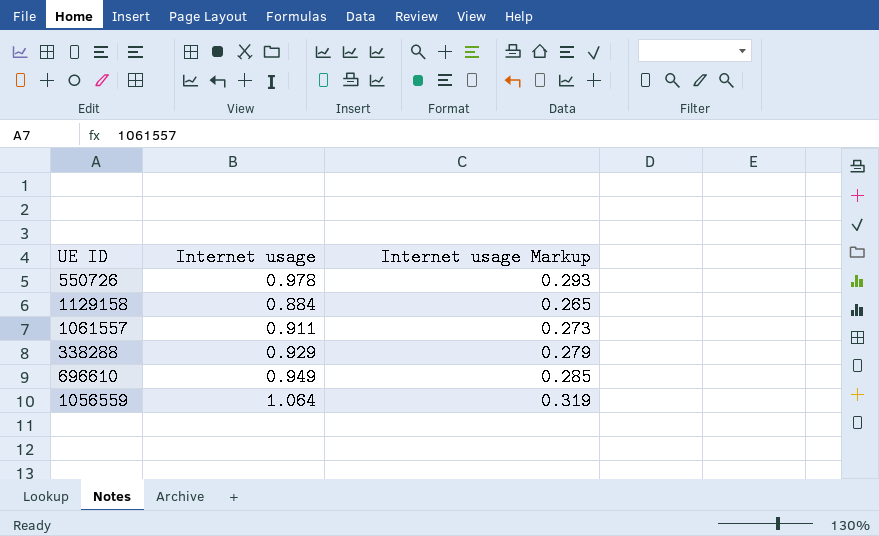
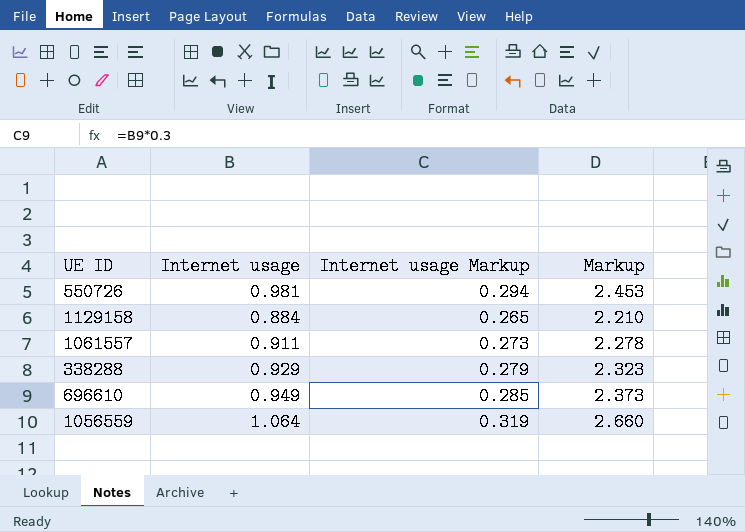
column Markup | formula: none -> [Internet usage] * 2.5
550726 | Internet usage: 0.978 -> 0.981
550726 | Internet usage Markup: 0.293 -> 0.294

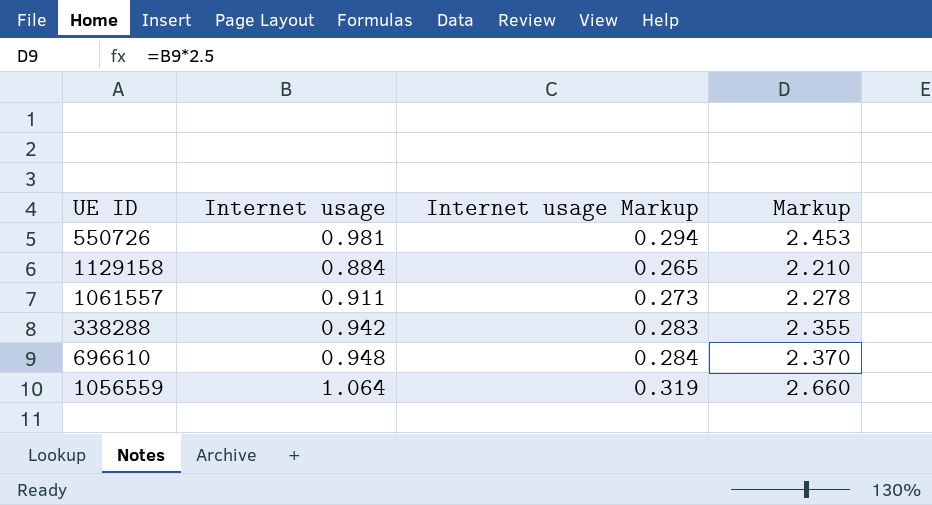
338288 | Internet usage: 0.929 -> 0.942
338288 | Internet usage Markup: 0.279 -> 0.283
338288 | Markup: 2.323 -> 2.355
696610 | Internet usage: 0.949 -> 0.948
696610 | Internet usage Markup: 0.285 -> 0.284
696610 | Markup: 2.373 -> 2.370

